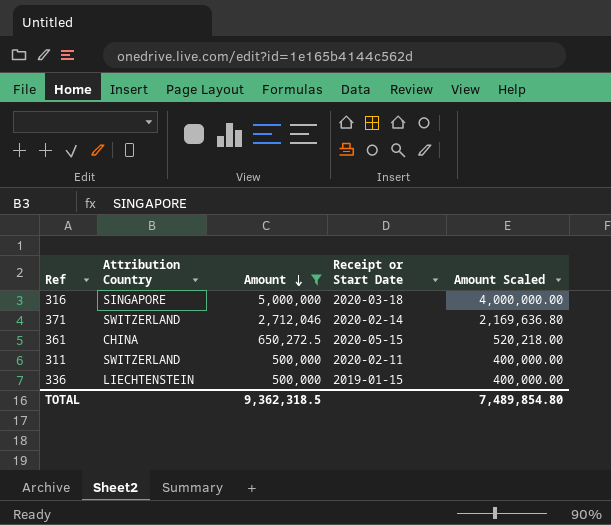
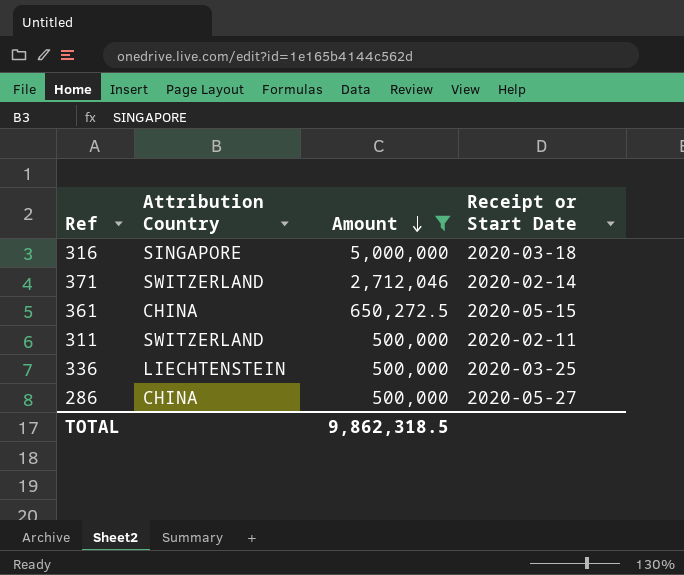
column Amount Scaled | formula: [Amount] * 0.8 -> none
336 | Receipt or Start Date: 2019-01-15 -> 2020-03-25
row 286: none -> CHINA | 500,000 | 2020-05-27
TOTAL | Amount: 9,362,318.5 -> 9,862,318.5

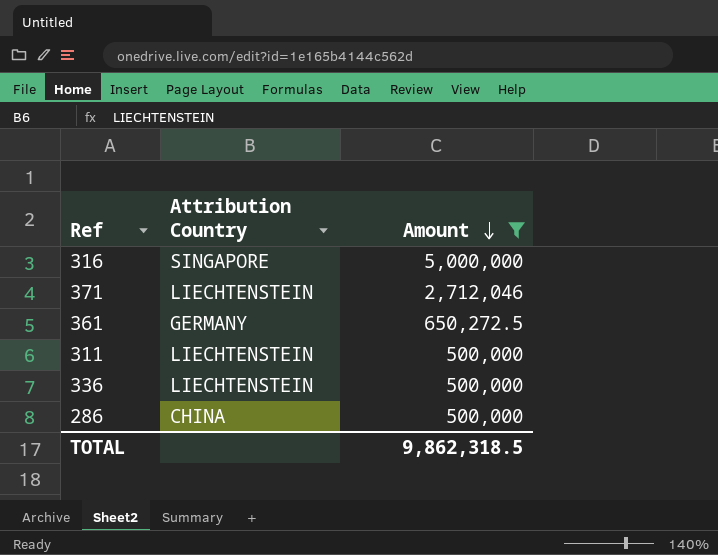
column Receipt or Start Date | position: 4 -> none
371 | Attribution Country: SWITZERLAND -> LIECHTENSTEIN
361 | Attribution Country: CHINA -> GERMANY
311 | Attribution Country: SWITZERLAND -> LIECHTENSTEIN

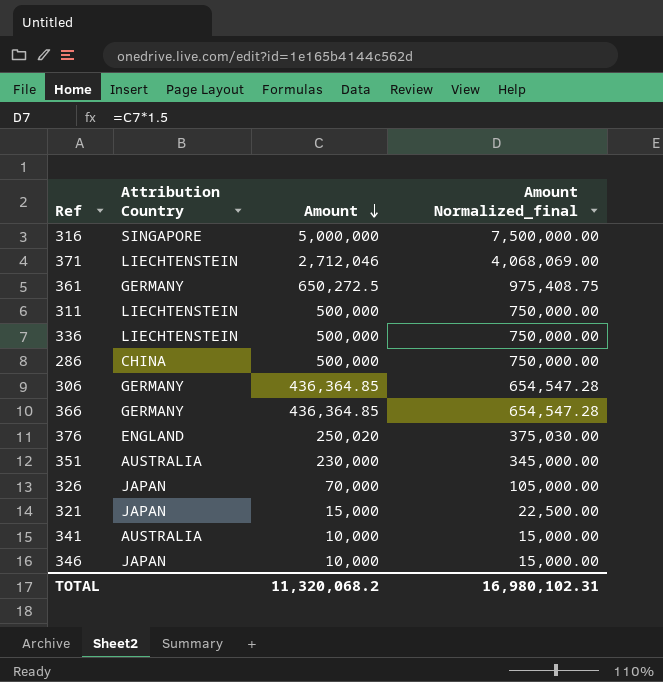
filter: Amount >= 500,000 -> none
column Amount Normalized_final | formula: none -> [Amount] * 1.5
TOTAL | Amount: 9,862,318.5 -> 11,320,068.2

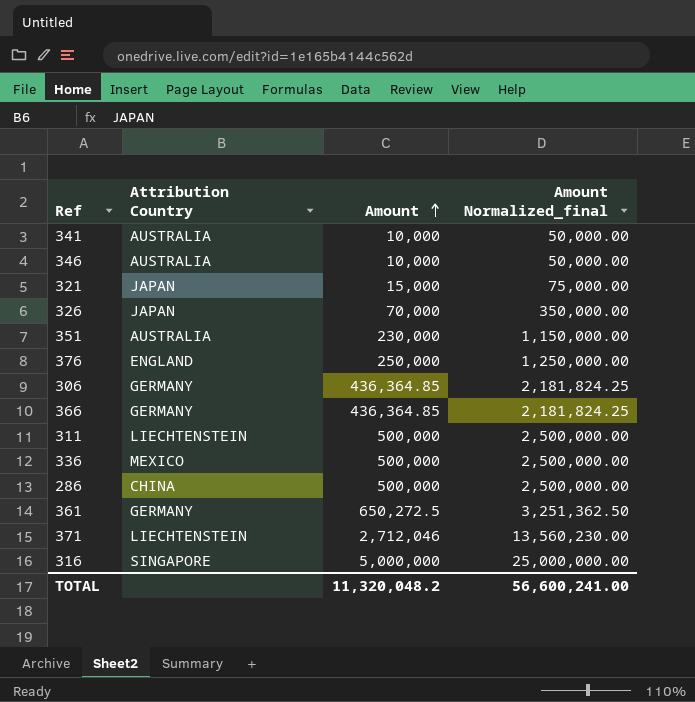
row order: Amount descending -> Amount ascending
column Amount Normalized_final | formula: [Amount] * 1.5 -> [Amount] * 5
346 | Attribution Country: JAPAN -> AUSTRALIA
376 | Amount: 250,020 -> 250,000
336 | Attribution Country: LIECHTENSTEIN -> MEXICO
TOTAL | Amount: 11,320,068.2 -> 11,320,048.2
TOTAL | Amount Normalized_final: 16,980,102.31 -> 56,600,241.00

